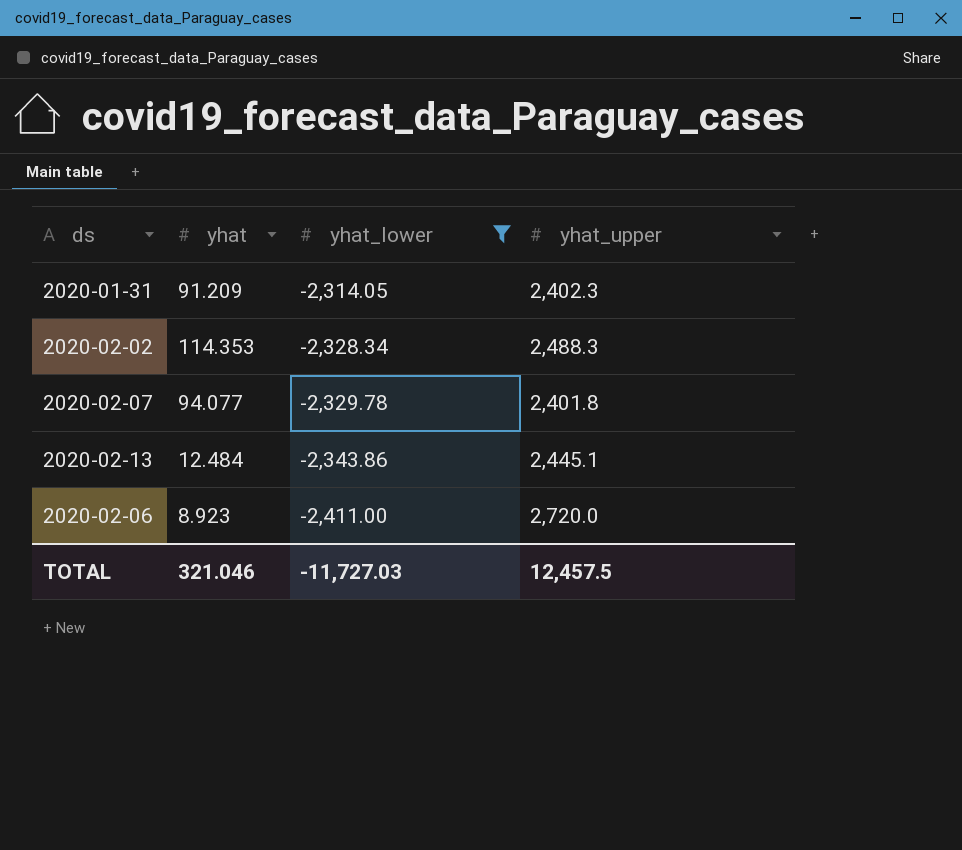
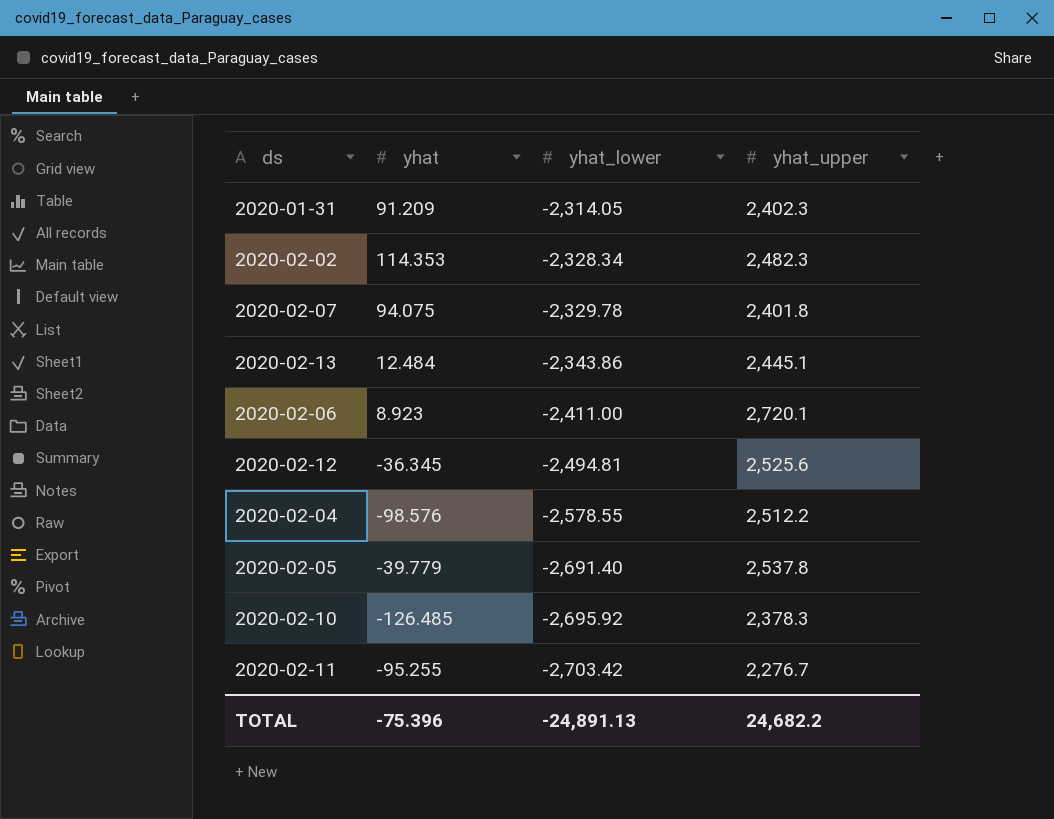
filter: yhat_lower >= -2,411.00 -> none
2020-02-02 | yhat_upper: 2,488.3 -> 2,482.3
2020-02-07 | yhat: 94.077 -> 94.075
2020-02-06 | yhat_upper: 2,720.0 -> 2,720.1
TOTAL | yhat: 321.046 -> -75.396
TOTAL | yhat_lower: -11,727.03 -> -24,891.13
TOTAL | yhat_upper: 12,457.5 -> 24,682.2

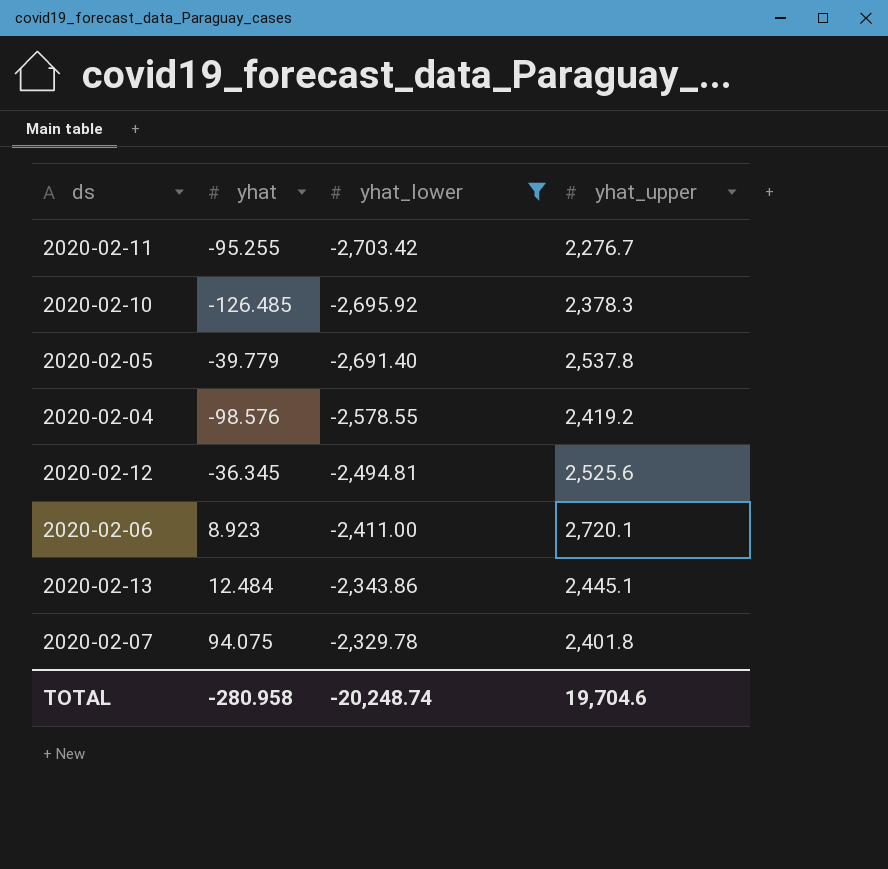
filter: none -> yhat_lower <= -2,329.78
row order: yhat_lower descending -> yhat_lower ascending
2020-02-04 | yhat_upper: 2,512.2 -> 2,419.2
TOTAL | yhat: -75.396 -> -280.958
TOTAL | yhat_lower: -24,891.13 -> -20,248.74
TOTAL | yhat_upper: 24,682.2 -> 19,704.6

